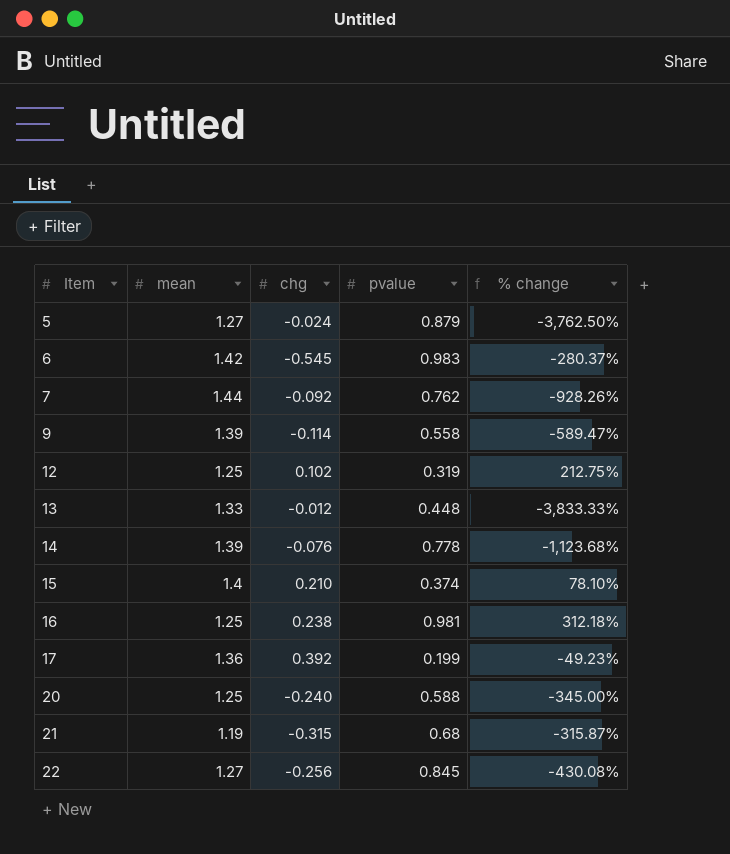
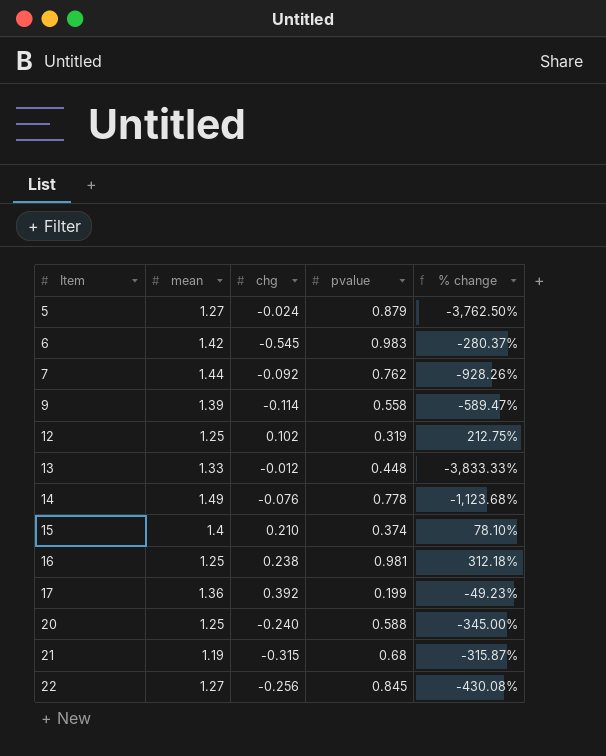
14 | mean: 1.39 -> 1.49

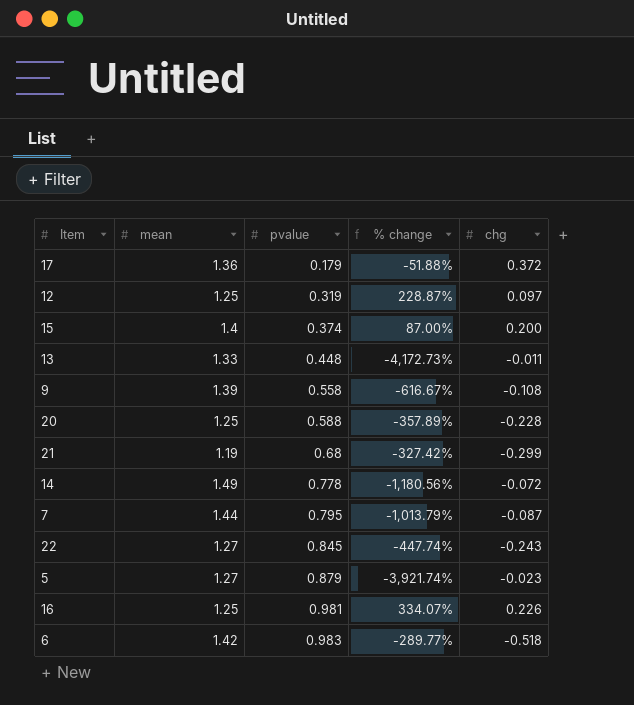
row order: Item ascending -> pvalue ascending
column chg | position: 3 -> 5
17 | pvalue: 0.199 -> 0.179
17 | % change: -49.23% -> -51.88%
17 | chg: 0.392 -> 0.372
12 | % change: 212.75% -> 228.87%
12 | chg: 0.102 -> 0.097
15 | % change: 78.10% -> 87.00%
15 | chg: 0.210 -> 0.200
13 | % change: -3,833.33% -> -4,172.73%
13 | chg: -0.012 -> -0.011
9 | % change: -589.47% -> -616.67%
9 | chg: -0.114 -> -0.108
20 | % change: -345.00% -> -357.89%
20 | chg: -0.240 -> -0.228
21 | % change: -315.87% -> -327.42%
21 | chg: -0.315 -> -0.299
14 | % change: -1,123.68% -> -1,180.56%
14 | chg: -0.076 -> -0.072
7 | pvalue: 0.762 -> 0.795
7 | % change: -928.26% -> -1,013.79%
7 | chg: -0.092 -> -0.087
22 | % change: -430.08% -> -447.74%
22 | chg: -0.256 -> -0.243
5 | % change: -3,762.50% -> -3,921.74%
5 | chg: -0.024 -> -0.023
16 | % change: 312.18% -> 334.07%
16 | chg: 0.238 -> 0.226
6 | % change: -280.37% -> -289.77%
6 | chg: -0.545 -> -0.518

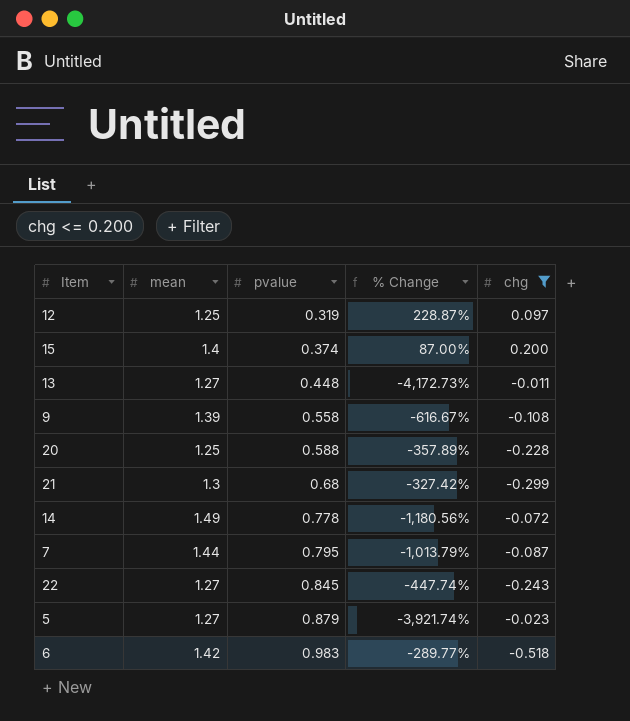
filter: none -> chg <= 0.200
column name: % change -> % Change
13 | mean: 1.33 -> 1.27
21 | mean: 1.19 -> 1.3

